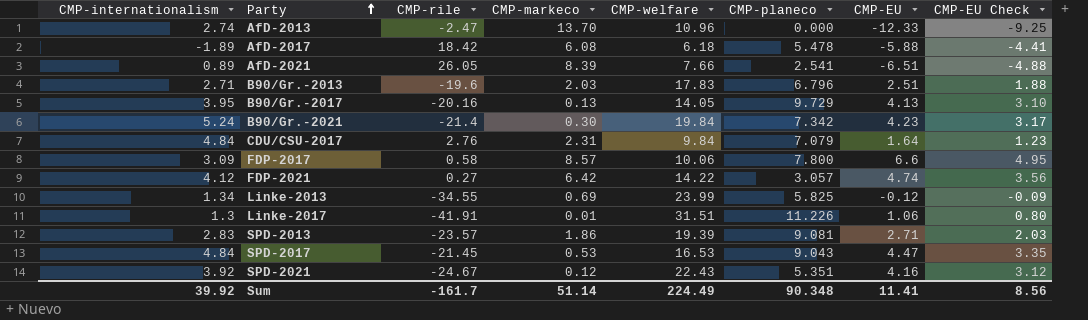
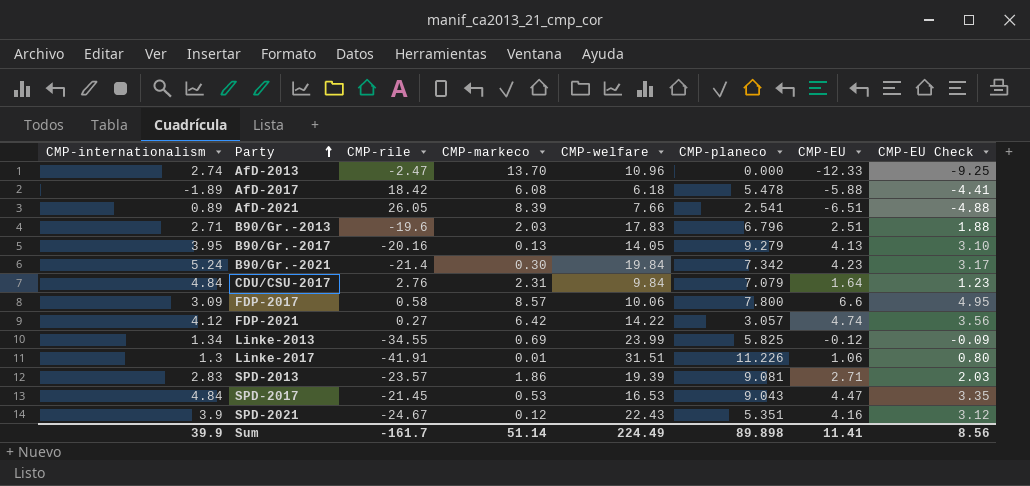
B90/Gr.-2017 | CMP-planeco: 9.729 -> 9.279
SPD-2021 | CMP-internationalism: 3.92 -> 3.9
Sum | CMP-internationalism: 39.92 -> 39.9
Sum | CMP-planeco: 90.348 -> 89.898

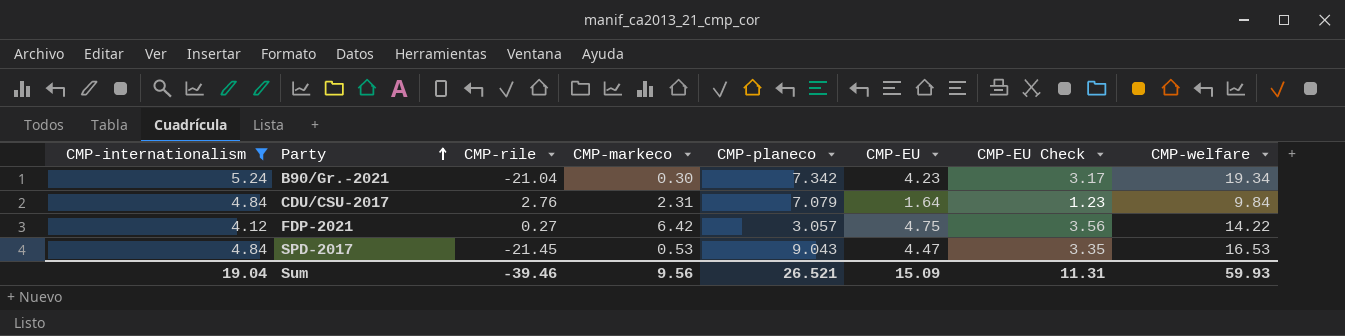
filter: none -> CMP-internationalism >= 4.12
column CMP-welfare | position: 5 -> 8
B90/Gr.-2021 | CMP-rile: -21.4 -> -21.04
B90/Gr.-2021 | CMP-welfare: 19.84 -> 19.34
FDP-2021 | CMP-EU: 4.74 -> 4.75
Sum | CMP-internationalism: 39.9 -> 19.04
Sum | CMP-rile: -161.7 -> -39.46
Sum | CMP-markeco: 51.14 -> 9.56
Sum | CMP-planeco: 89.898 -> 26.521
Sum | CMP-EU: 11.41 -> 15.09
Sum | CMP-EU Check: 8.56 -> 11.31
Sum | CMP-welfare: 224.49 -> 59.93

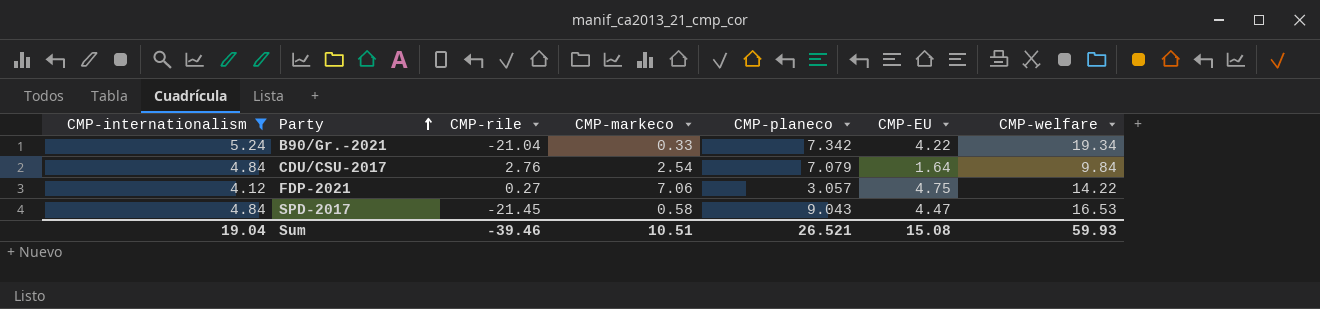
column CMP-EU Check | formula: [CMP-EU] * 0.75 -> none
B90/Gr.-2021 | CMP-markeco: 0.30 -> 0.33
B90/Gr.-2021 | CMP-EU: 4.23 -> 4.22
CDU/CSU-2017 | CMP-markeco: 2.31 -> 2.54
FDP-2021 | CMP-markeco: 6.42 -> 7.06
SPD-2017 | CMP-markeco: 0.53 -> 0.58
Sum | CMP-markeco: 9.56 -> 10.51
Sum | CMP-EU: 15.09 -> 15.08

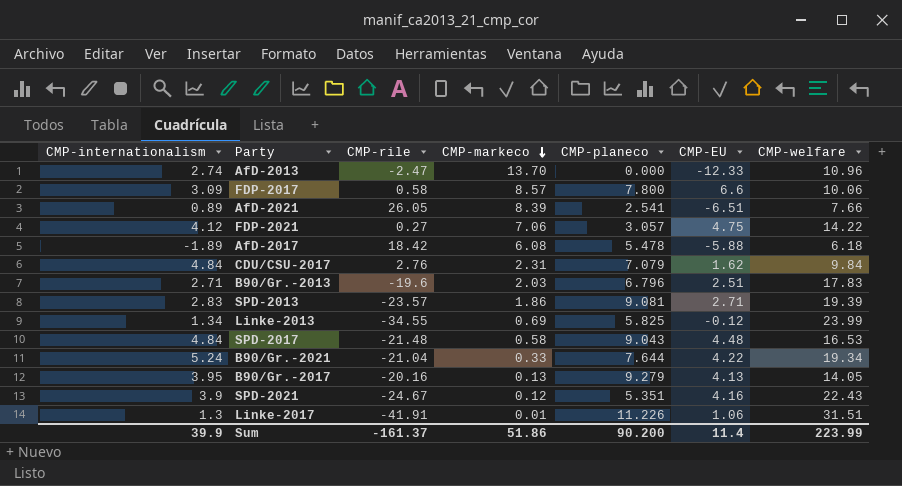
filter: CMP-internationalism >= 4.12 -> none
row order: Party ascending -> CMP-markeco descending
CDU/CSU-2017 | CMP-markeco: 2.54 -> 2.31
CDU/CSU-2017 | CMP-EU: 1.64 -> 1.62
SPD-2017 | CMP-rile: -21.45 -> -21.48
SPD-2017 | CMP-EU: 4.47 -> 4.48
B90/Gr.-2021 | CMP-planeco: 7.342 -> 7.644
Sum | CMP-internationalism: 19.04 -> 39.9
Sum | CMP-rile: -39.46 -> -161.37
Sum | CMP-markeco: 10.51 -> 51.86
Sum | CMP-planeco: 26.521 -> 90.200
Sum | CMP-EU: 15.08 -> 11.4
Sum | CMP-welfare: 59.93 -> 223.99

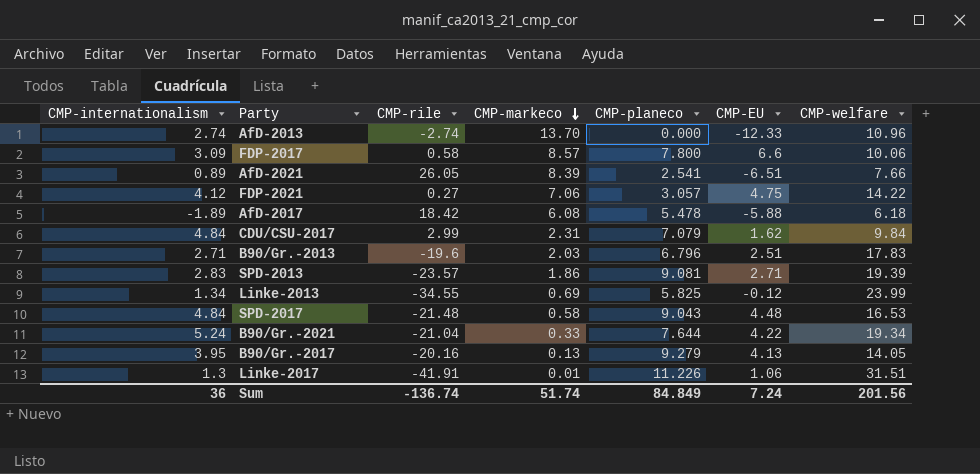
row SPD-2021: 3.9 | -24.67 | 0.12 | 5.351 | 4.16 | 22.43 -> none
AfD-2013 | CMP-rile: -2.47 -> -2.74
CDU/CSU-2017 | CMP-rile: 2.76 -> 2.99
Sum | CMP-internationalism: 39.9 -> 36
Sum | CMP-rile: -161.37 -> -136.74
Sum | CMP-markeco: 51.86 -> 51.74
Sum | CMP-planeco: 90.200 -> 84.849
Sum | CMP-EU: 11.4 -> 7.24
Sum | CMP-welfare: 223.99 -> 201.56

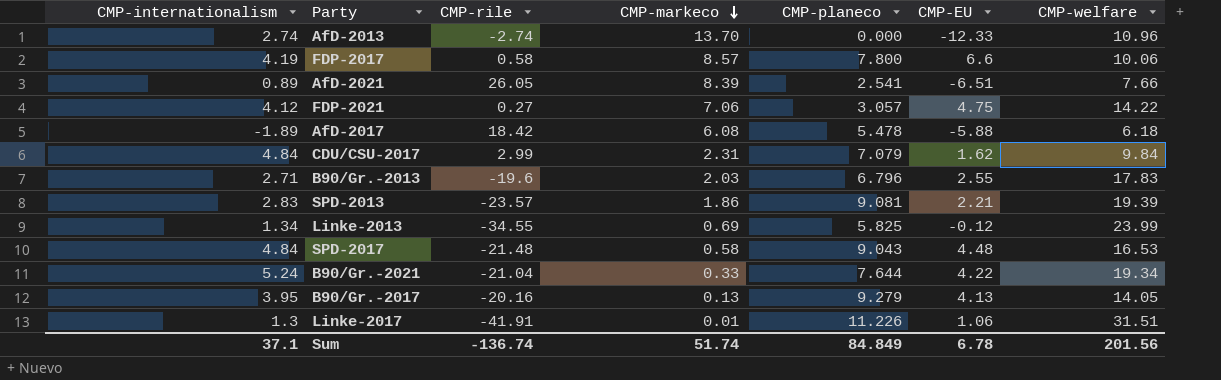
FDP-2017 | CMP-internationalism: 3.09 -> 4.19
B90/Gr.-2013 | CMP-EU: 2.51 -> 2.55
SPD-2013 | CMP-EU: 2.71 -> 2.21
Sum | CMP-internationalism: 36 -> 37.1
Sum | CMP-EU: 7.24 -> 6.78

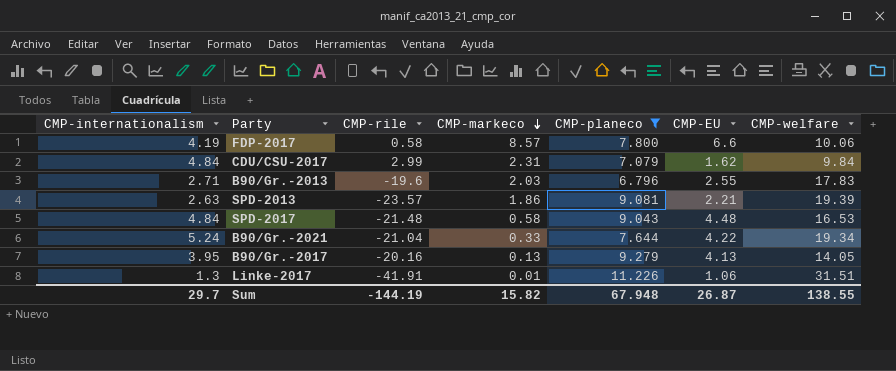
filter: none -> CMP-planeco >= 6.796
SPD-2013 | CMP-internationalism: 2.83 -> 2.63
Sum | CMP-internationalism: 37.1 -> 29.7
Sum | CMP-rile: -136.74 -> -144.19
Sum | CMP-markeco: 51.74 -> 15.82
Sum | CMP-planeco: 84.849 -> 67.948
Sum | CMP-EU: 6.78 -> 26.87
Sum | CMP-welfare: 201.56 -> 138.55

